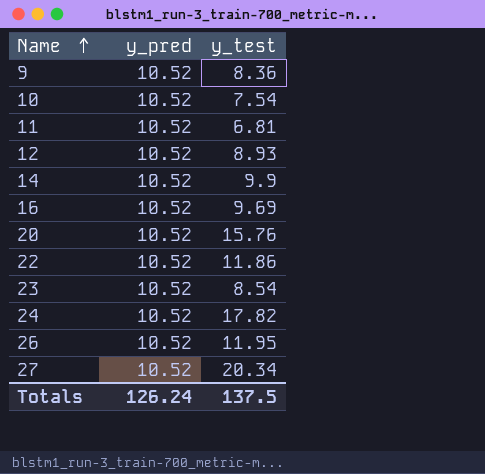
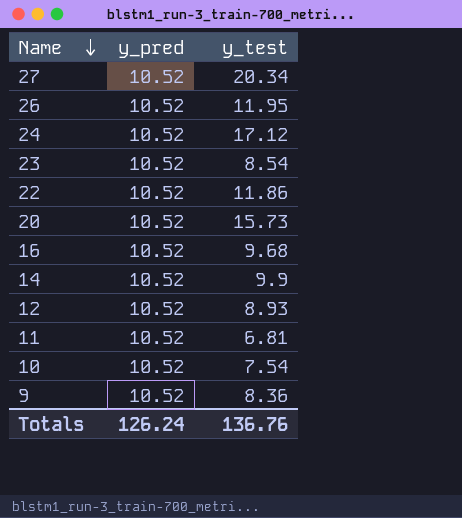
row order: Name ascending -> Name descending
24 | y_test: 17.82 -> 17.12
20 | y_test: 15.76 -> 15.73
16 | y_test: 9.69 -> 9.68
Totals | y_test: 137.5 -> 136.76

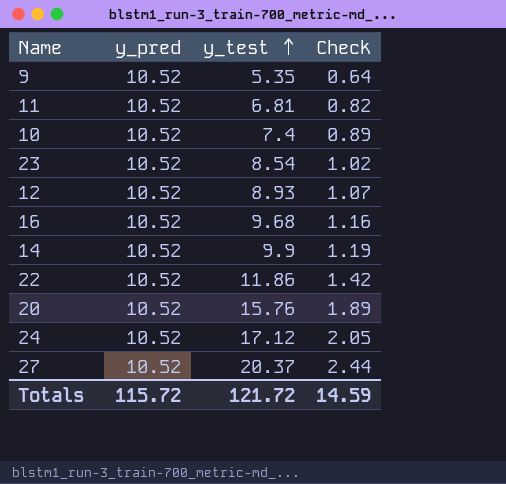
row order: Name descending -> y_test ascending
column Check | formula: none -> [y_test] * 0.12
row 26: 10.52 | 11.95 -> none
9 | y_test: 8.36 -> 5.35
10 | y_test: 7.54 -> 7.4
20 | y_test: 15.73 -> 15.76
27 | y_test: 20.34 -> 20.37
Totals | y_pred: 126.24 -> 115.72
Totals | y_test: 136.76 -> 121.72

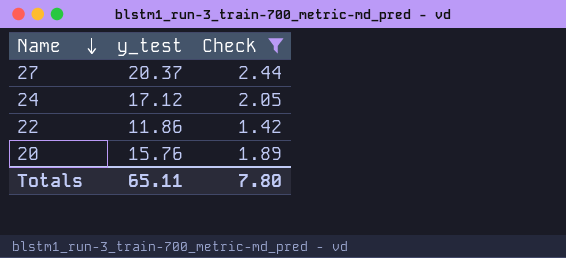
filter: none -> Check >= 1.42
row order: y_test ascending -> Name descending
column y_pred | position: 2 -> none
Totals | y_test: 121.72 -> 65.11
Totals | Check: 14.59 -> 7.80

